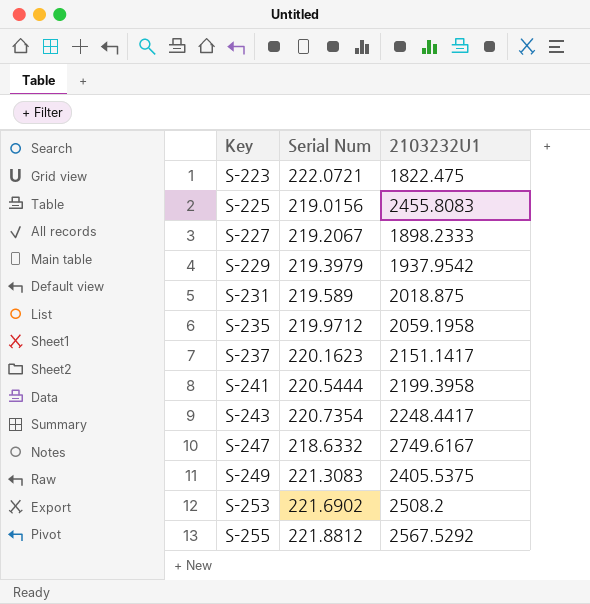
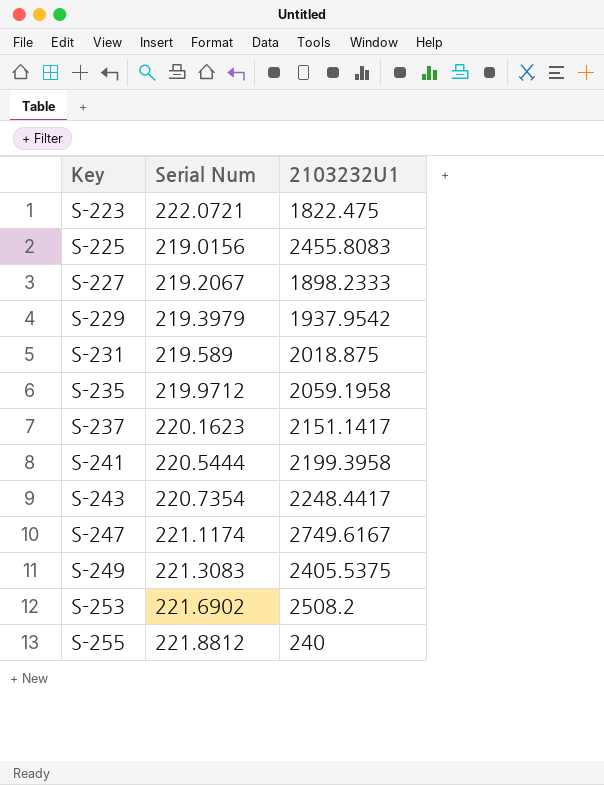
S-247 | Serial Num: 218.6332 -> 221.1174
S-255 | 2103232U1: 2567.5292 -> 240

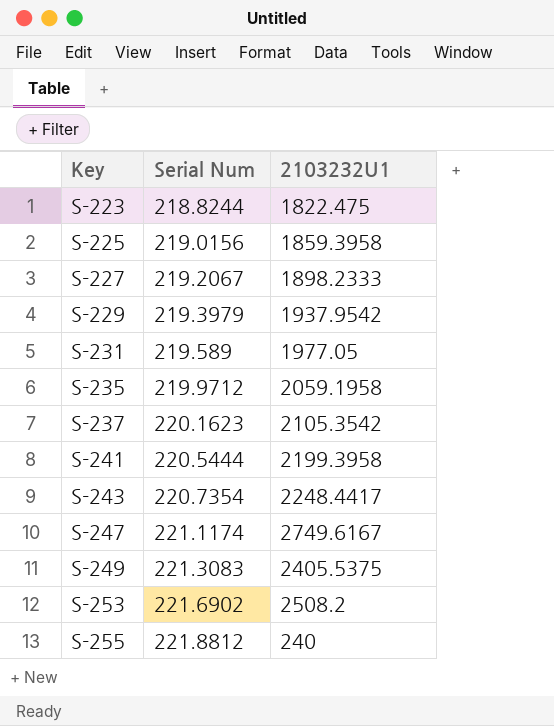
S-223 | Serial Num: 222.0721 -> 218.8244
S-225 | 2103232U1: 2455.8083 -> 1859.3958
S-231 | 2103232U1: 2018.875 -> 1977.05
S-237 | 2103232U1: 2151.1417 -> 2105.3542

